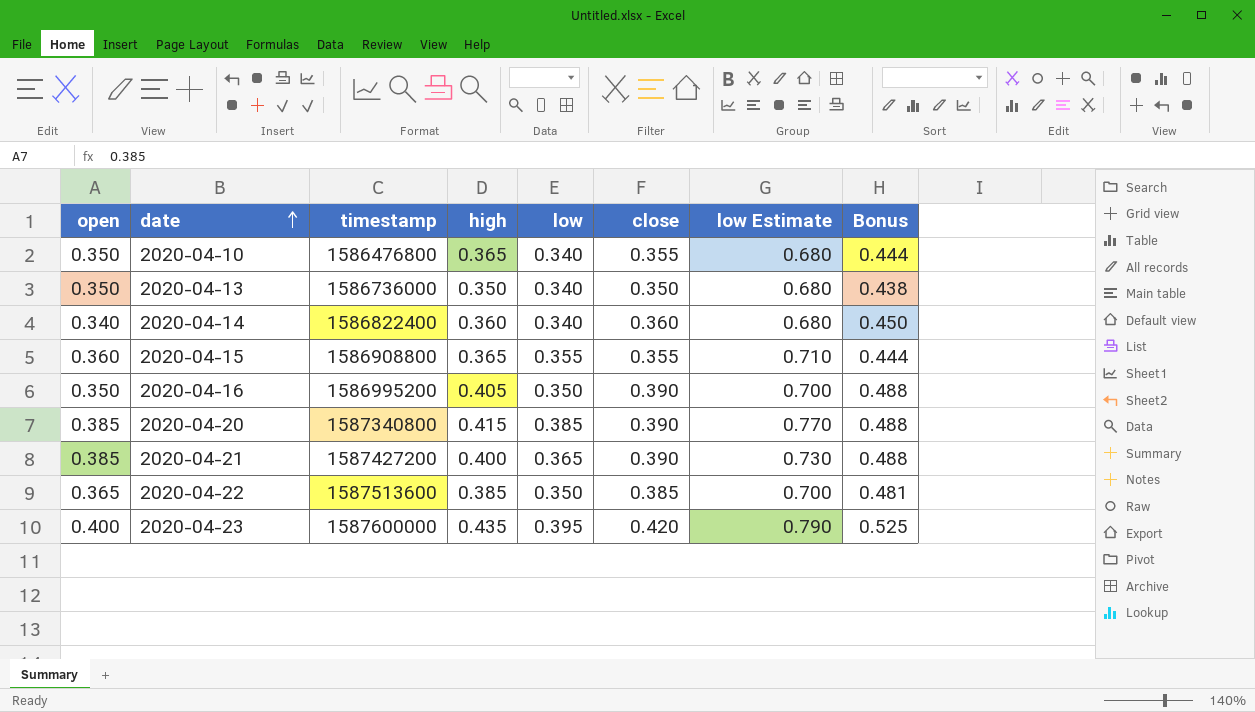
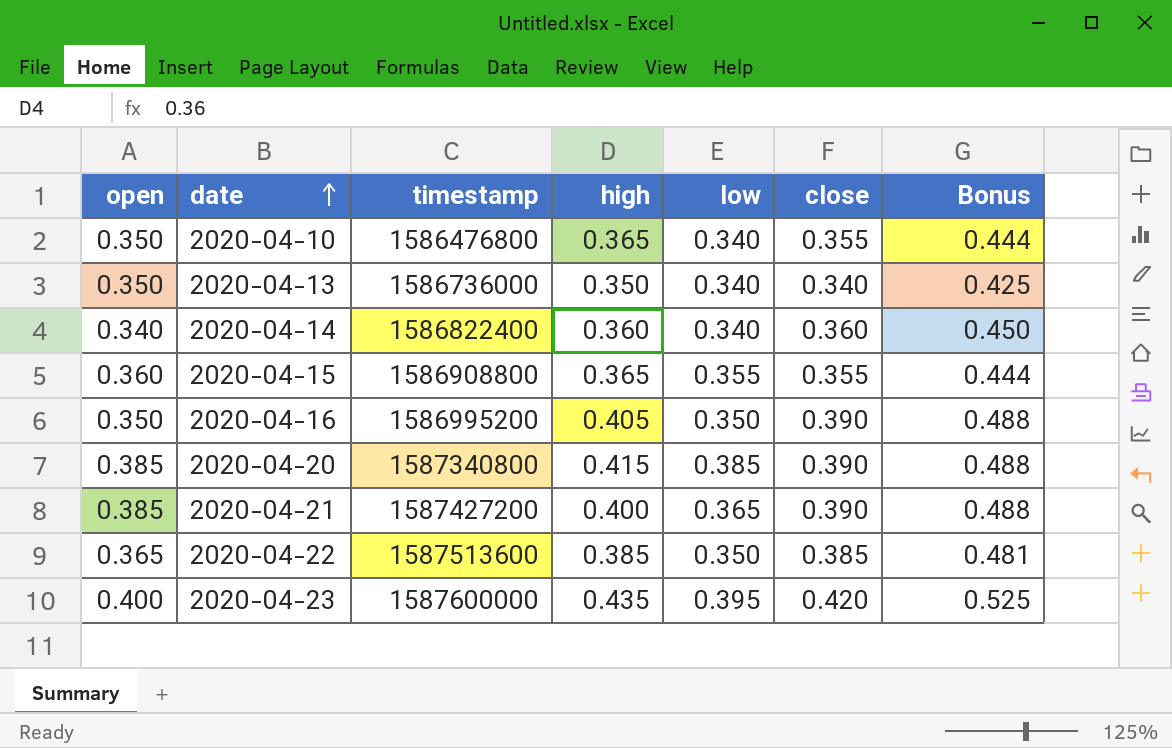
column low Estimate | formula: [low] * 2 -> none
2020-04-13 | close: 0.350 -> 0.340
2020-04-13 | Bonus: 0.438 -> 0.425

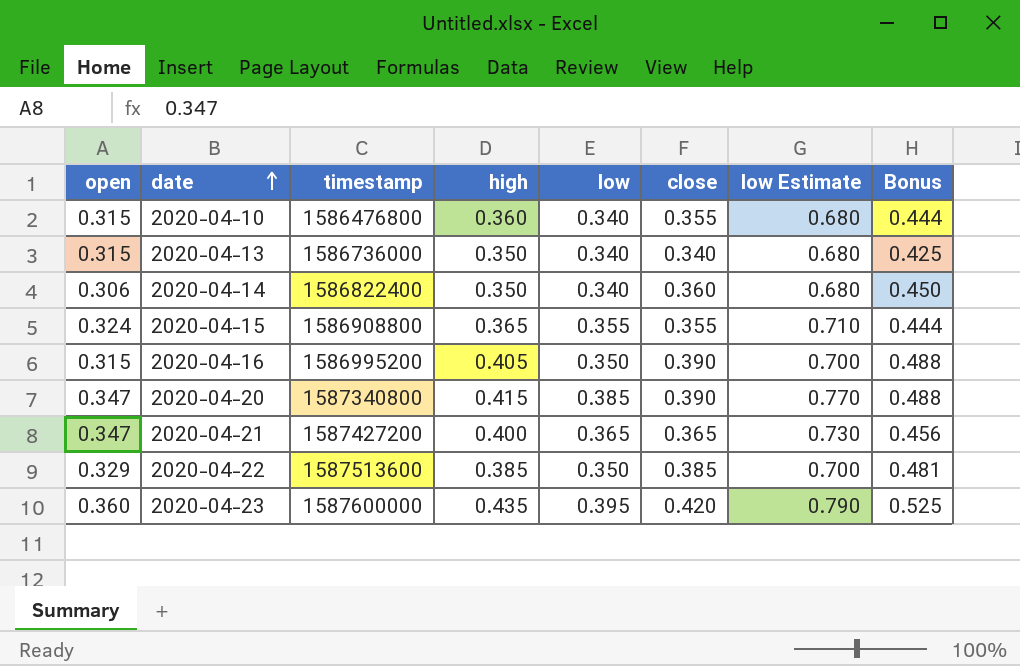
column low Estimate | formula: none -> [low] * 2
2020-04-10 | open: 0.350 -> 0.315
2020-04-10 | high: 0.365 -> 0.360
2020-04-13 | open: 0.350 -> 0.315
2020-04-14 | open: 0.340 -> 0.306
2020-04-14 | high: 0.360 -> 0.350
2020-04-15 | open: 0.360 -> 0.324
2020-04-16 | open: 0.350 -> 0.315
2020-04-20 | open: 0.385 -> 0.347
2020-04-21 | open: 0.385 -> 0.347
2020-04-21 | close: 0.390 -> 0.365
2020-04-21 | Bonus: 0.488 -> 0.456
2020-04-22 | open: 0.365 -> 0.329
2020-04-23 | open: 0.400 -> 0.360

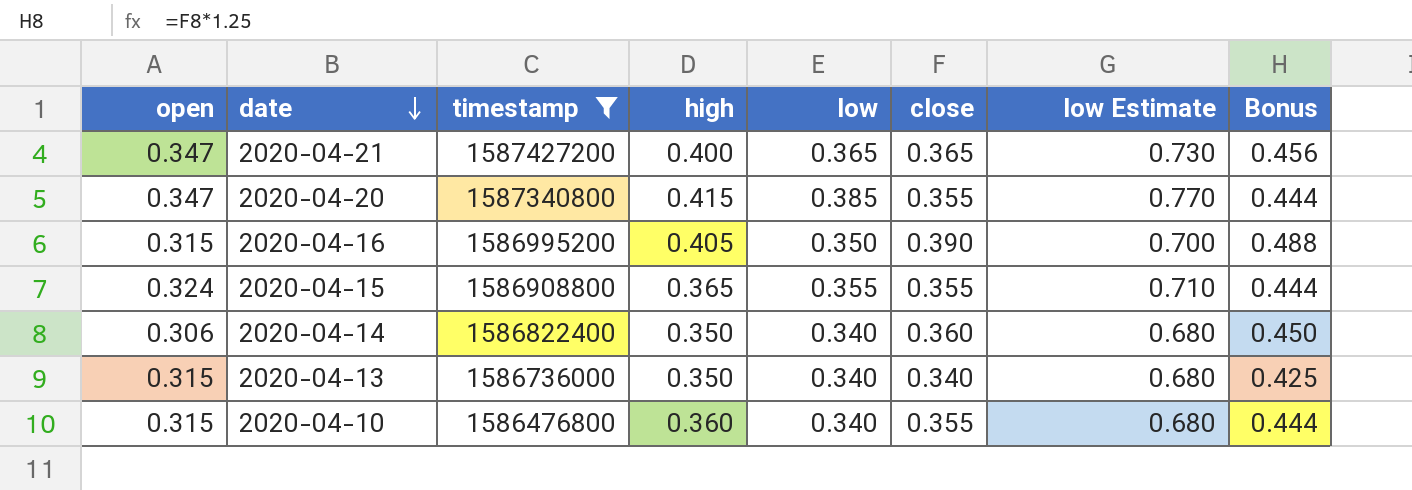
filter: none -> timestamp <= 1587427200
row order: date ascending -> date descending
2020-04-20 | close: 0.390 -> 0.355
2020-04-20 | Bonus: 0.488 -> 0.444

